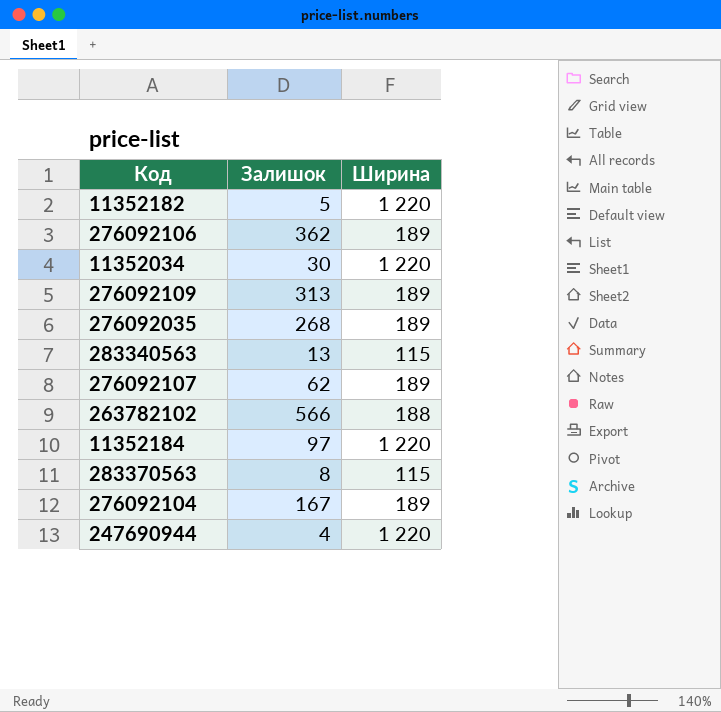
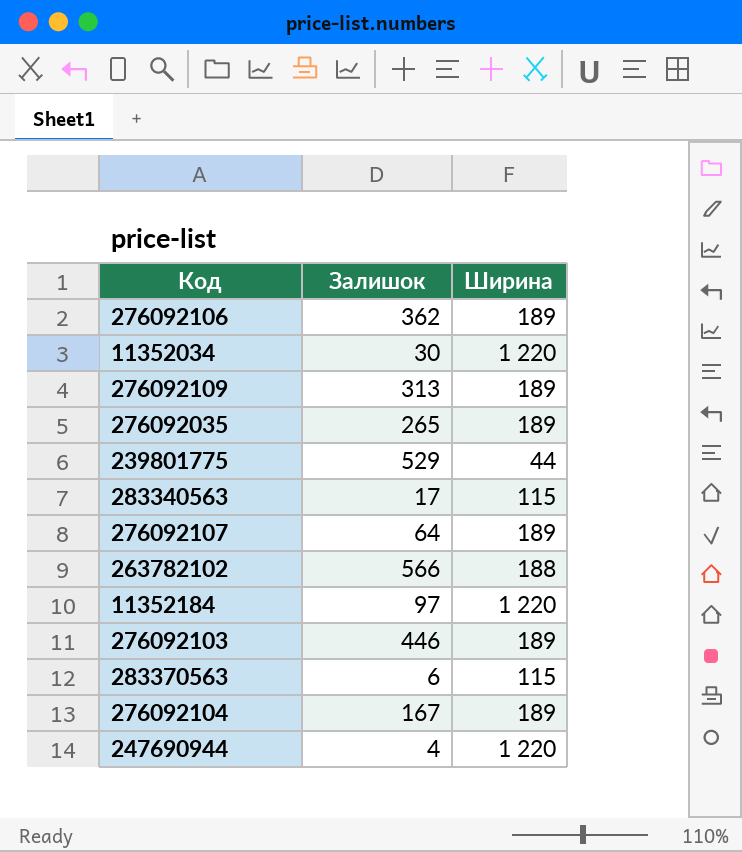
row 11352182: 5 | 1 220 -> none
276092035 | Залишок: 268 -> 265
row 239801775: none -> 529 | 44
283340563 | Залишок: 13 -> 17
276092107 | Залишок: 62 -> 64
row 276092103: none -> 446 | 189
283370563 | Залишок: 8 -> 6

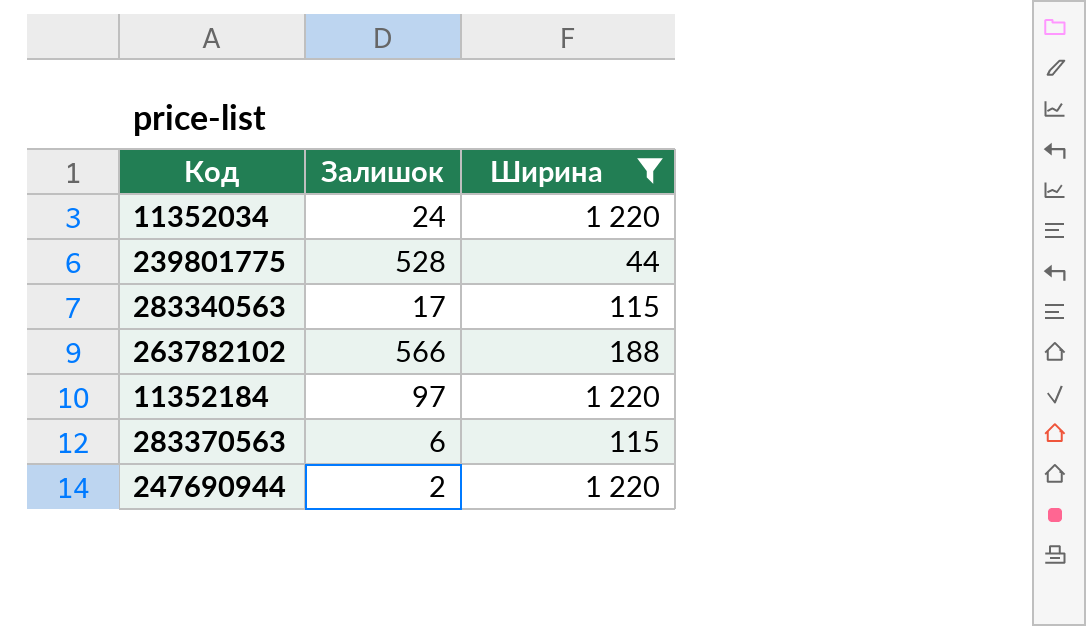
filter: none -> Ширина != 189
11352034 | Залишок: 30 -> 24
239801775 | Залишок: 529 -> 528
247690944 | Залишок: 4 -> 2

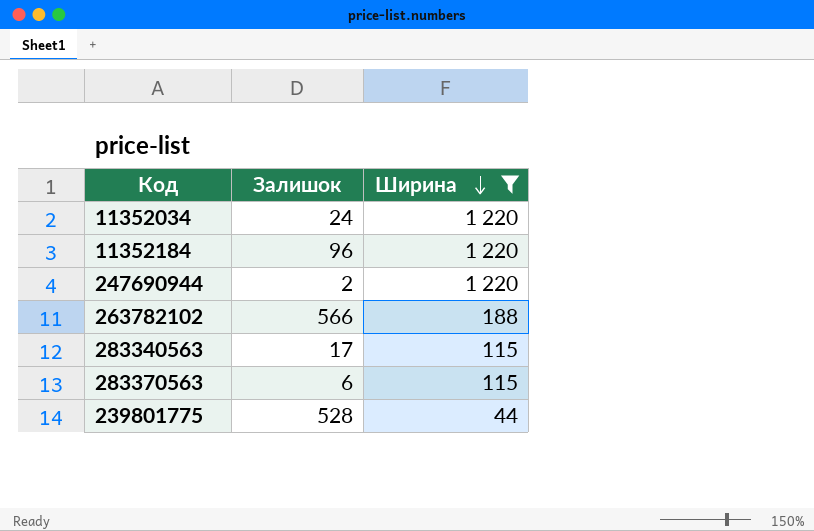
row order: none -> Ширина descending
11352184 | Залишок: 97 -> 96

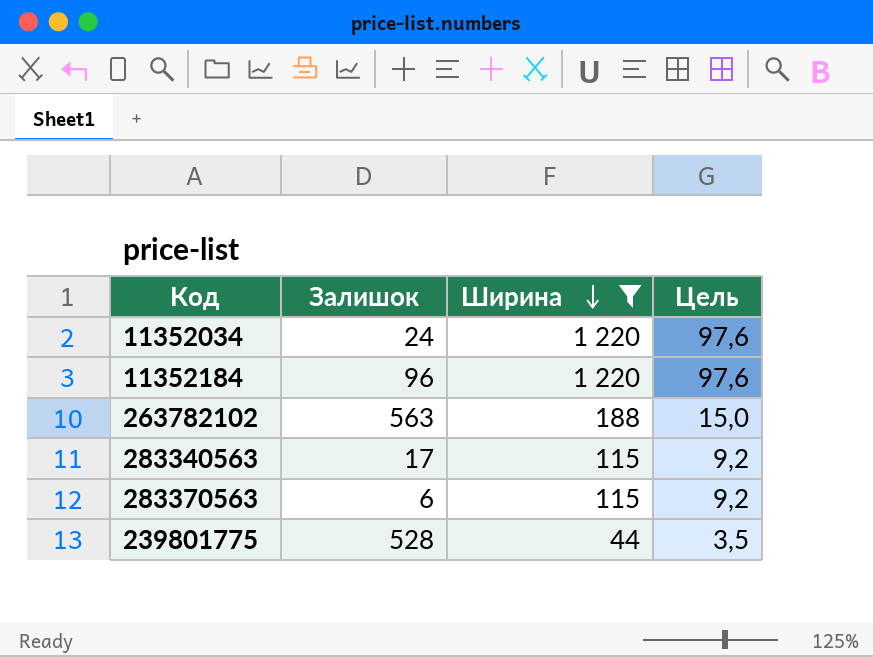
column Цель | formula: none -> [Ширина] * 0,08
row 247690944: 2 | 1 220 -> none
263782102 | Залишок: 566 -> 563

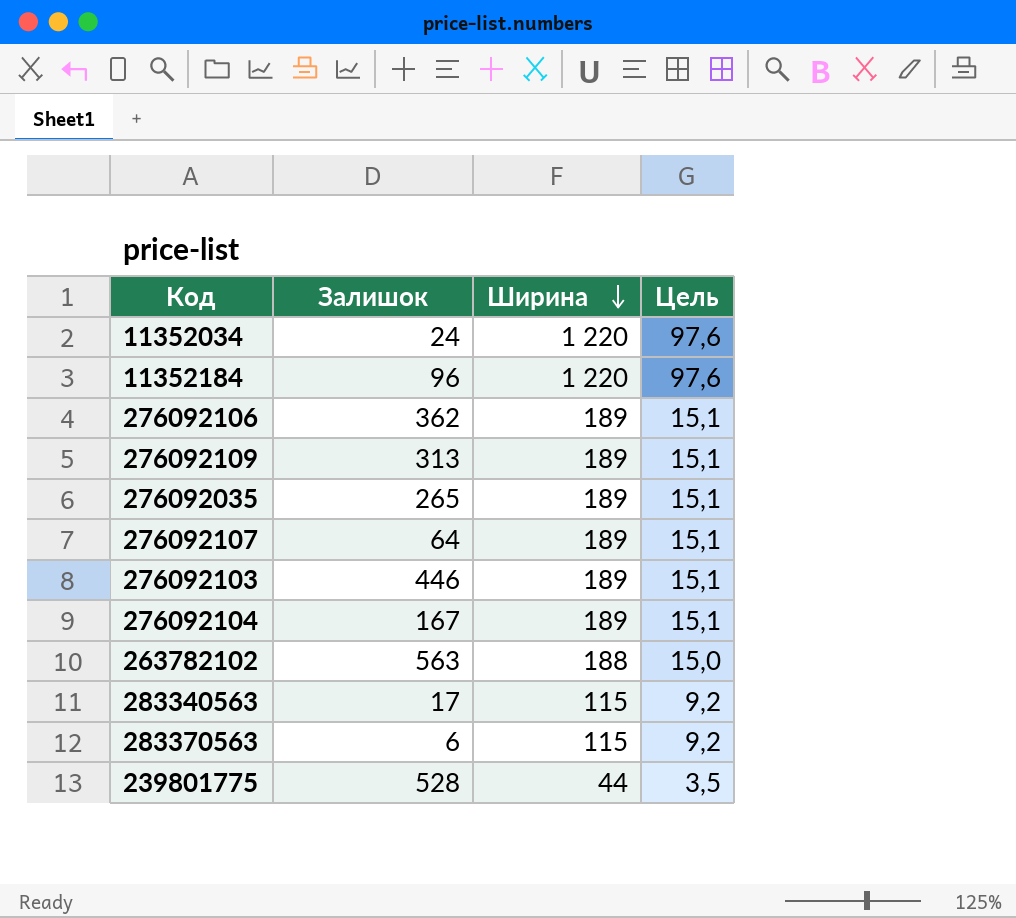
filter: Ширина != 189 -> none

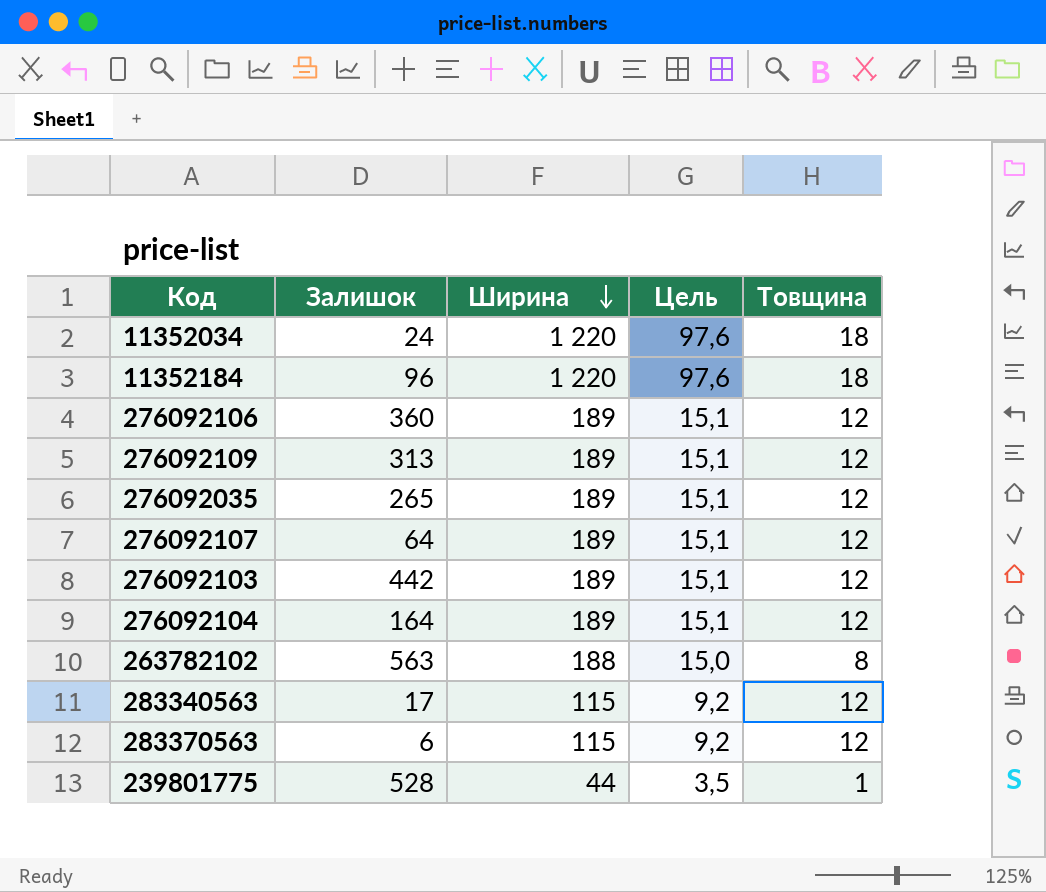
column Товщина | position: none -> 5
276092106 | Залишок: 362 -> 360
276092103 | Залишок: 446 -> 442
276092104 | Залишок: 167 -> 164

